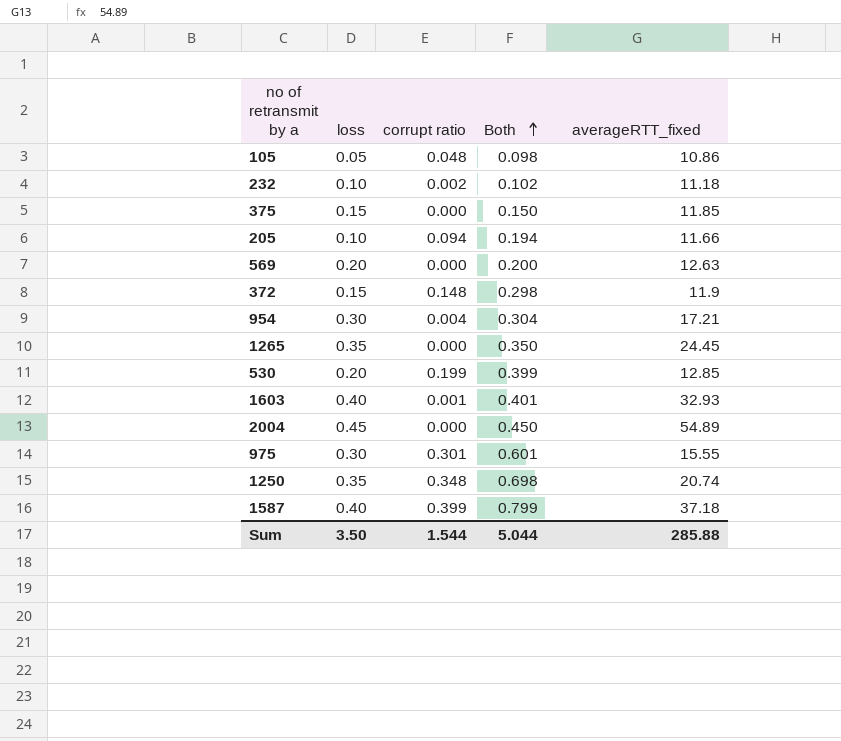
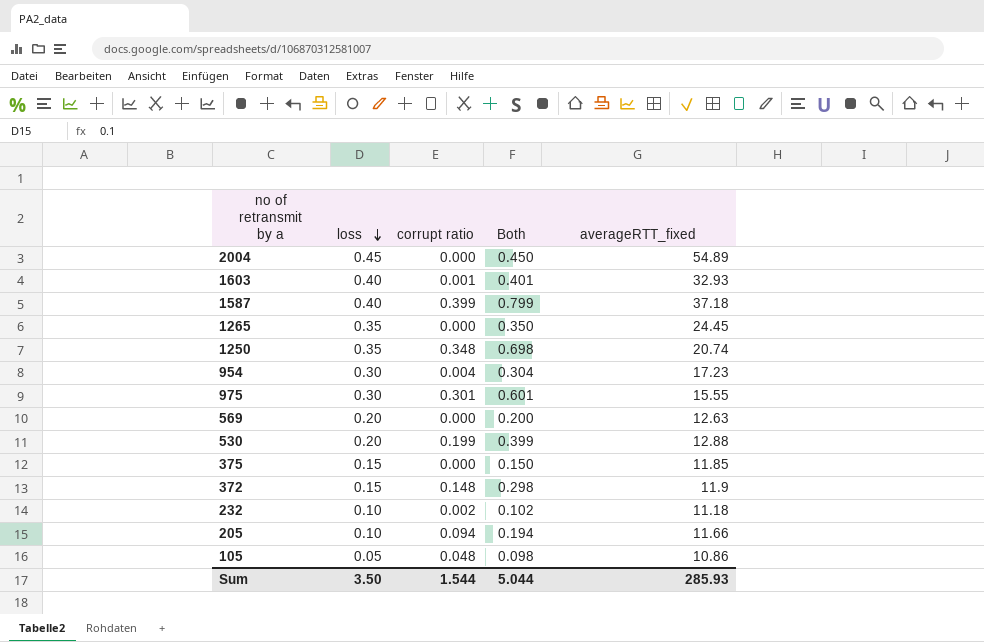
row order: Both ascending -> loss descending
954 | averageRTT_fixed: 17.21 -> 17.23
530 | averageRTT_fixed: 12.85 -> 12.88
Sum | averageRTT_fixed: 285.88 -> 285.93

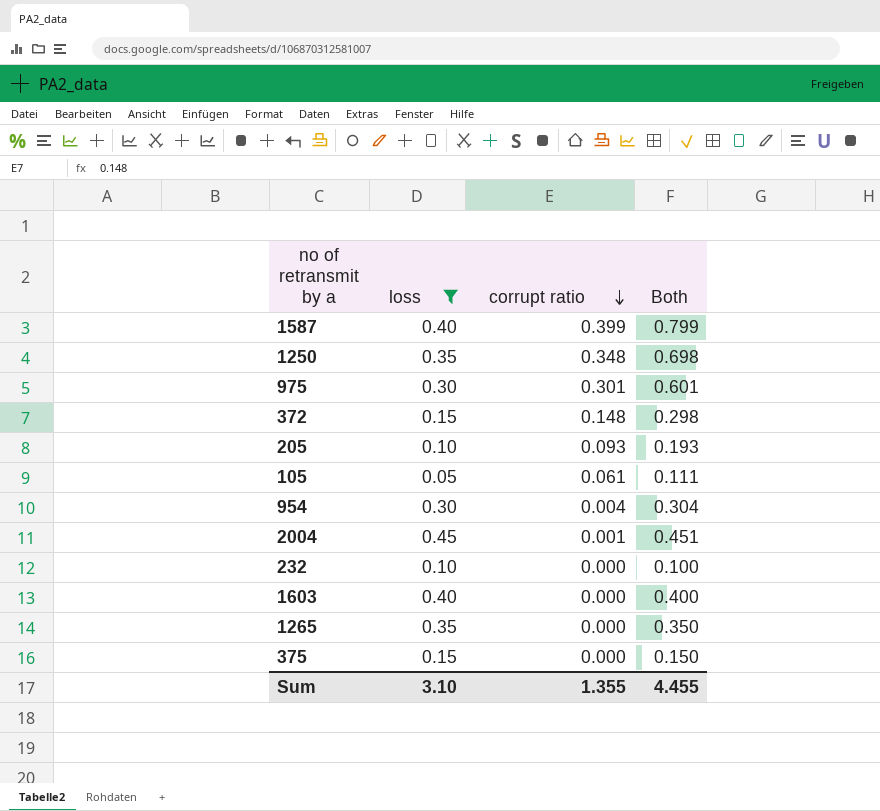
filter: none -> loss != 0.20
row order: loss descending -> corrupt ratio descending
column averageRTT_fixed | position: 5 -> none
205 | corrupt ratio: 0.094 -> 0.093
205 | Both: 0.194 -> 0.193
105 | corrupt ratio: 0.048 -> 0.061
105 | Both: 0.098 -> 0.111
2004 | corrupt ratio: 0.000 -> 0.001
2004 | Both: 0.450 -> 0.451
232 | corrupt ratio: 0.002 -> 0.000
232 | Both: 0.102 -> 0.100
1603 | corrupt ratio: 0.001 -> 0.000
1603 | Both: 0.401 -> 0.400
Sum | loss: 3.50 -> 3.10
Sum | corrupt ratio: 1.544 -> 1.355
Sum | Both: 5.044 -> 4.455

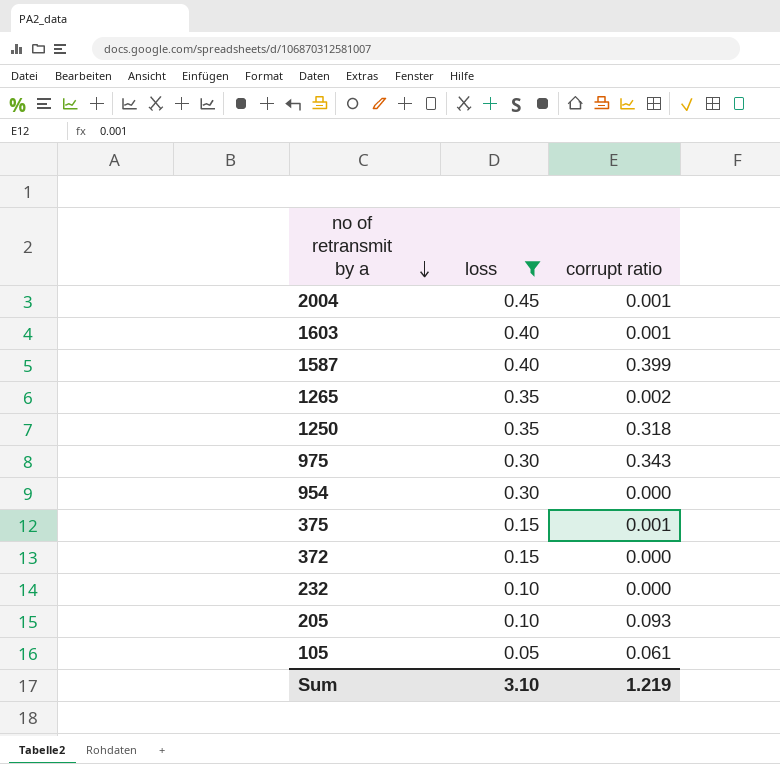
row order: corrupt ratio descending -> no of retransmit by a descending
column Both | formula: [loss] + [corrupt ratio] -> none
1603 | corrupt ratio: 0.000 -> 0.001
1265 | corrupt ratio: 0.000 -> 0.002
1250 | corrupt ratio: 0.348 -> 0.318
975 | corrupt ratio: 0.301 -> 0.343
954 | corrupt ratio: 0.004 -> 0.000
375 | corrupt ratio: 0.000 -> 0.001
372 | corrupt ratio: 0.148 -> 0.000
Sum | corrupt ratio: 1.355 -> 1.219

